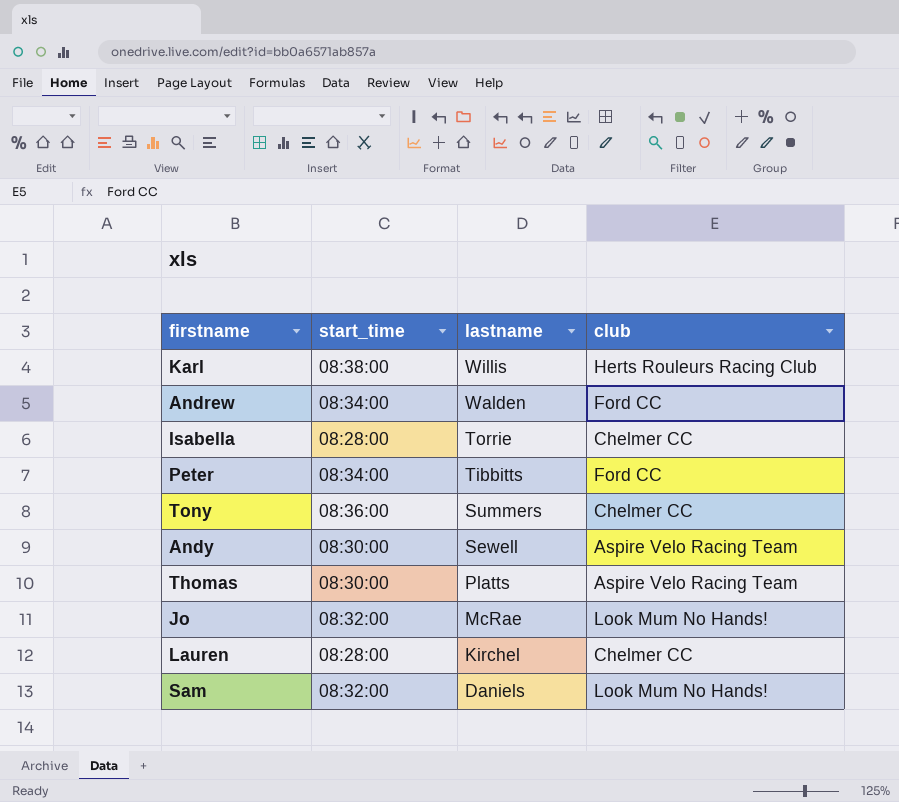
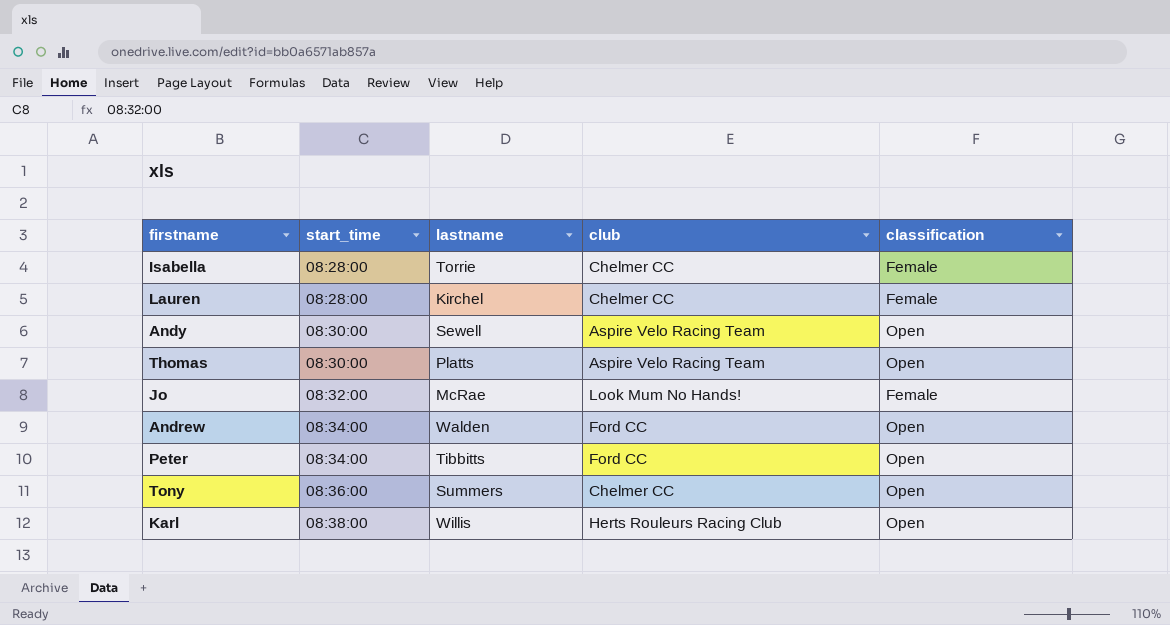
row order: lastname descending -> start_time ascending
column classification | position: none -> 5
row Sam: 08:32:00 | Daniels | Look Mum No Hands! -> none

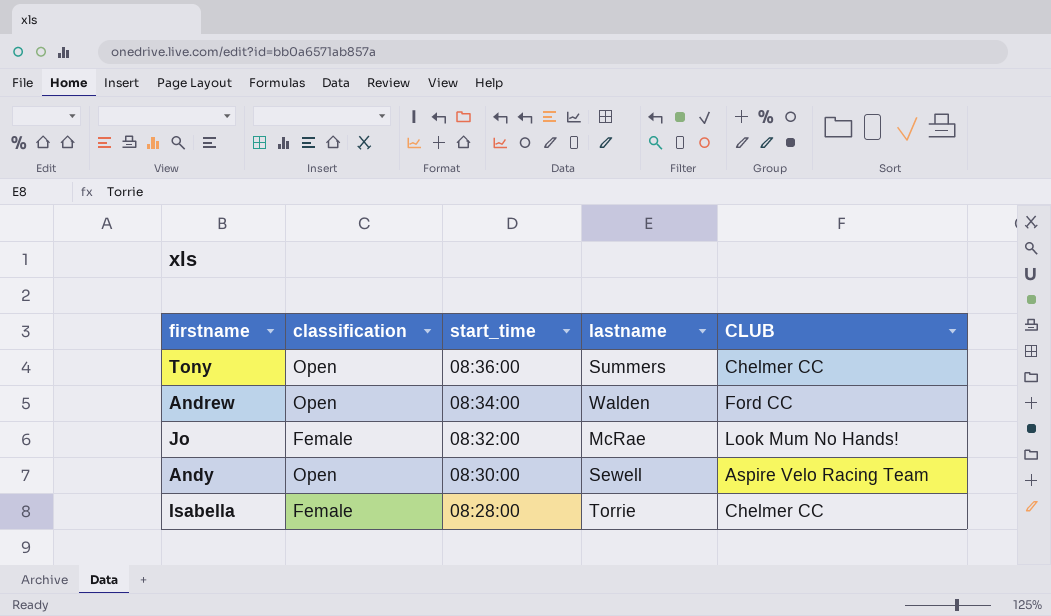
row order: start_time ascending -> start_time descending
column classification | position: 5 -> 2
column name: club -> CLUB
row Lauren: 08:28:00 | Kirchel | Chelmer CC | Female -> none
row Thomas: 08:30:00 | Platts | Aspire Velo Racing Team | Open -> none
row Peter: 08:34:00 | Tibbitts | Ford CC | Open -> none
row Karl: 08:38:00 | Willis | Herts Rouleurs Racing Club | Open -> none

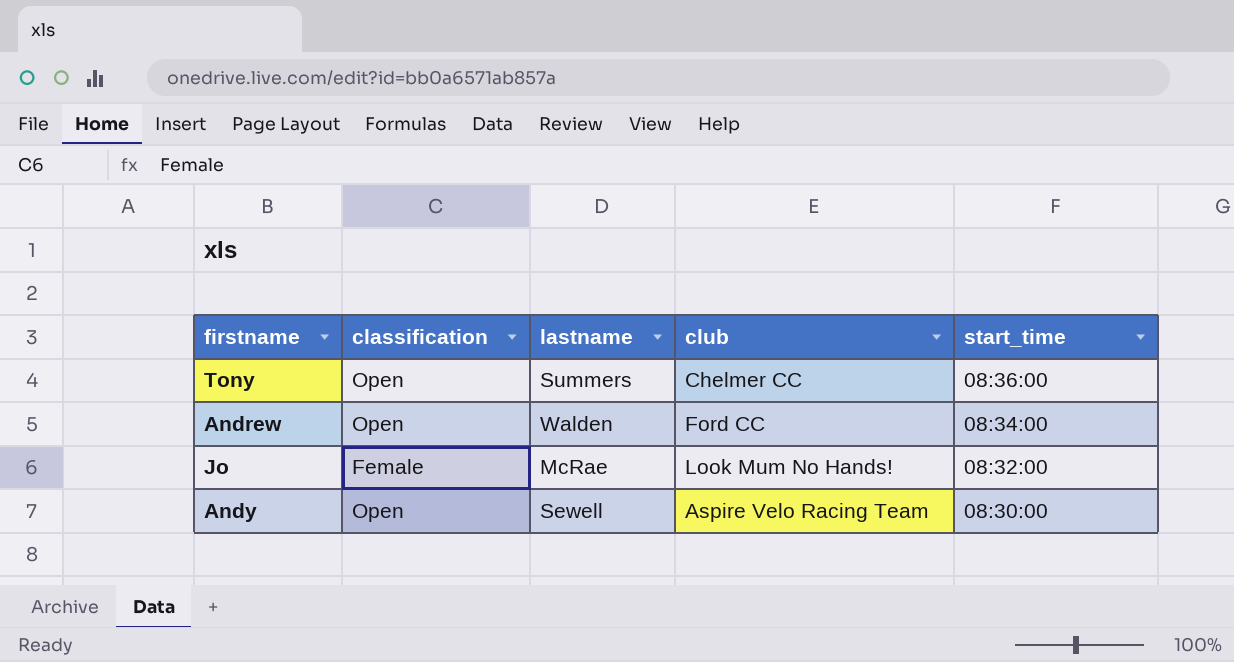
column name: CLUB -> club
column start_time | position: 3 -> 5
row Isabella: Female | 08:28:00 | Torrie | Chelmer CC -> none

